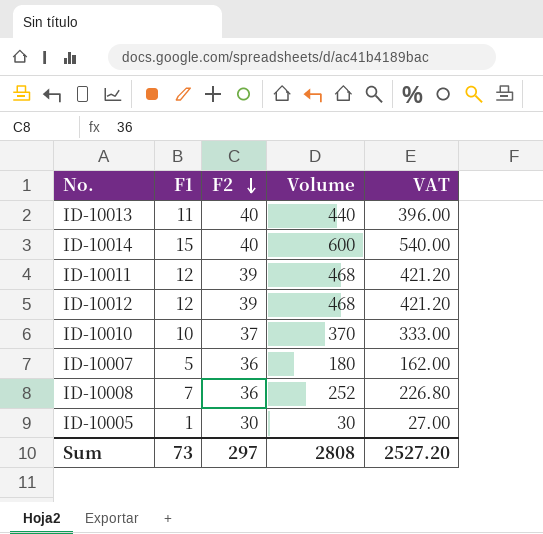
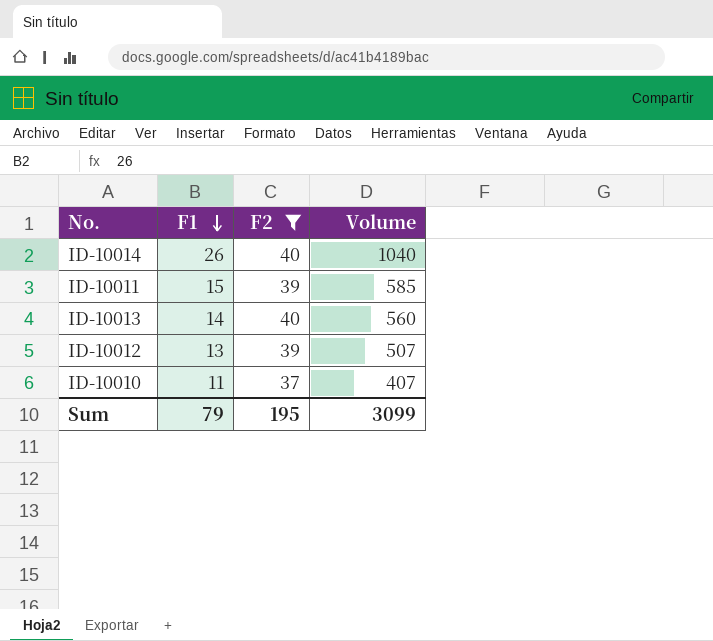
filter: none -> F2 >= 37
row order: F2 descending -> F1 descending
column VAT | formula: [Volume] * 0.9 -> none
ID-10014 | F1: 15 -> 26
ID-10014 | Volume: 600 -> 1040
ID-10011 | F1: 12 -> 15
ID-10011 | Volume: 468 -> 585
ID-10013 | F1: 11 -> 14
ID-10013 | Volume: 440 -> 560
ID-10012 | F1: 12 -> 13
ID-10012 | Volume: 468 -> 507
ID-10010 | F1: 10 -> 11
ID-10010 | Volume: 370 -> 407
Sum | F1: 73 -> 79
Sum | F2: 297 -> 195
Sum | Volume: 2808 -> 3099

